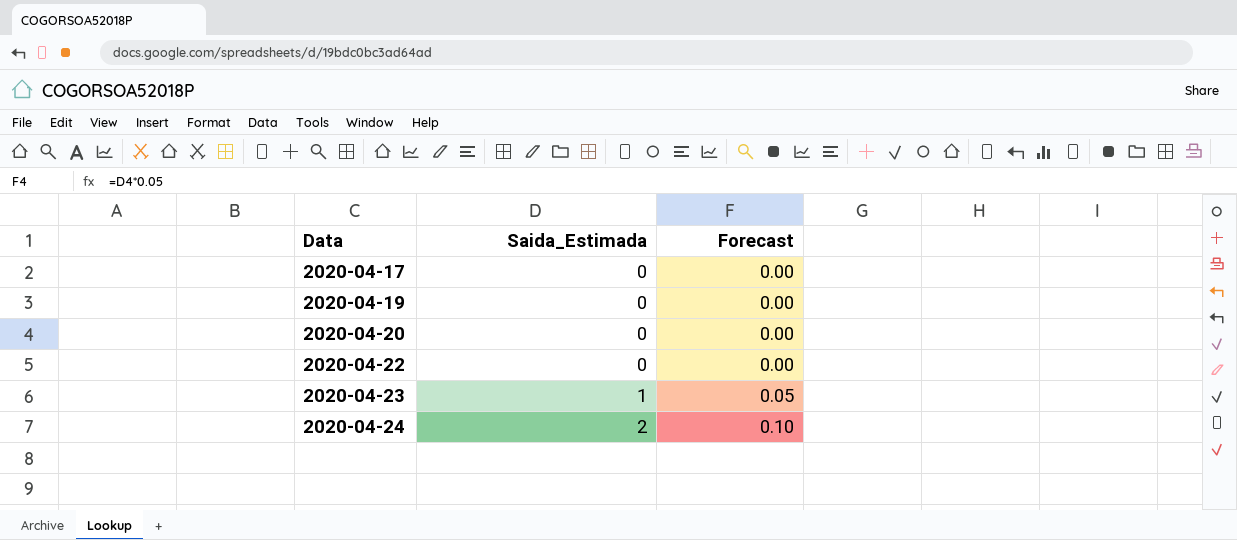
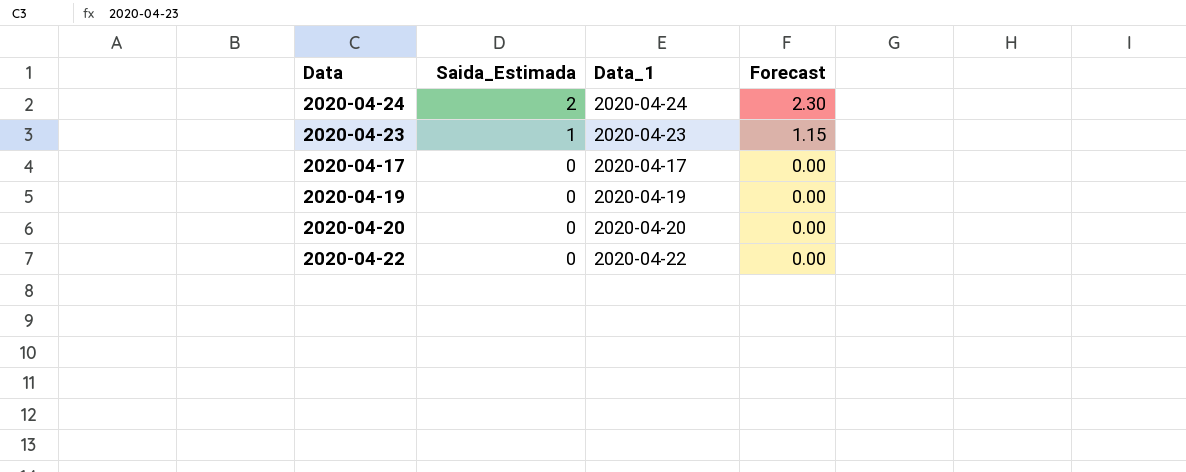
row order: Data ascending -> Saida_Estimada descending
column Data_1 | position: none -> 3
column Forecast | formula: [Saida_Estimada] * 0.05 -> [Saida_Estimada] * 1.15

